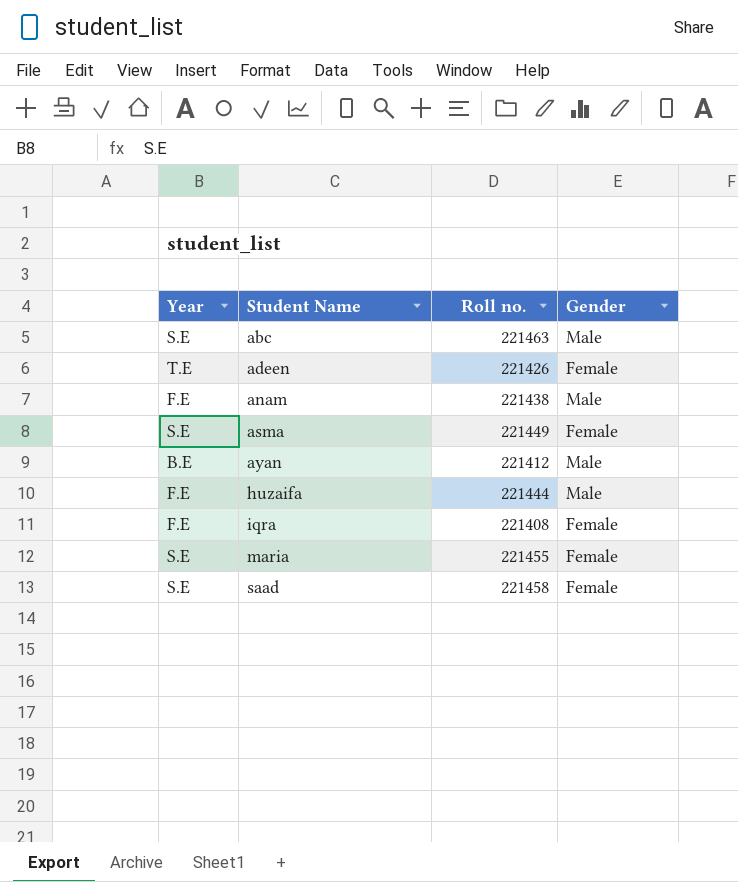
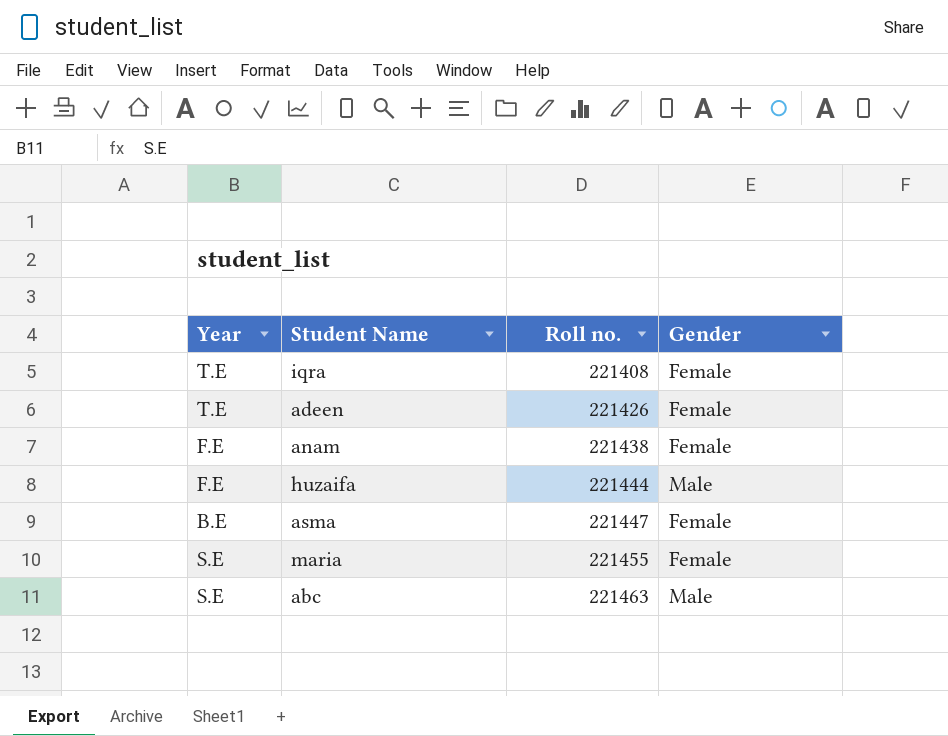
row order: Student Name ascending -> Roll no. ascending
row ayan: B.E | 221412 | Male -> none
row saad: S.E | 221458 | Female -> none
iqra | Year: F.E -> T.E
anam | Gender: Male -> Female
asma | Year: S.E -> B.E
asma | Roll no.: 221449 -> 221447

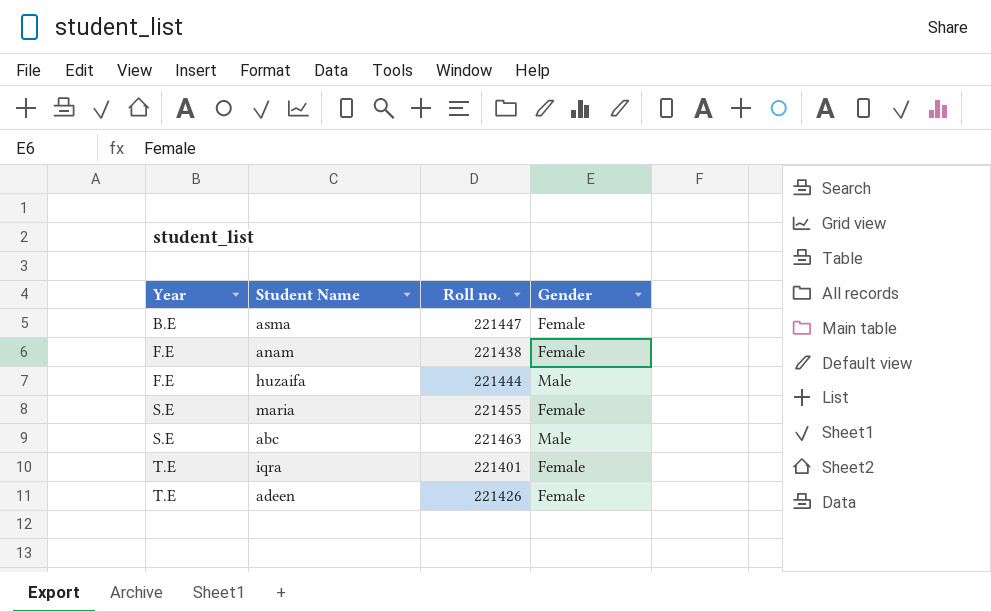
row order: Roll no. ascending -> Year ascending
iqra | Roll no.: 221408 -> 221401

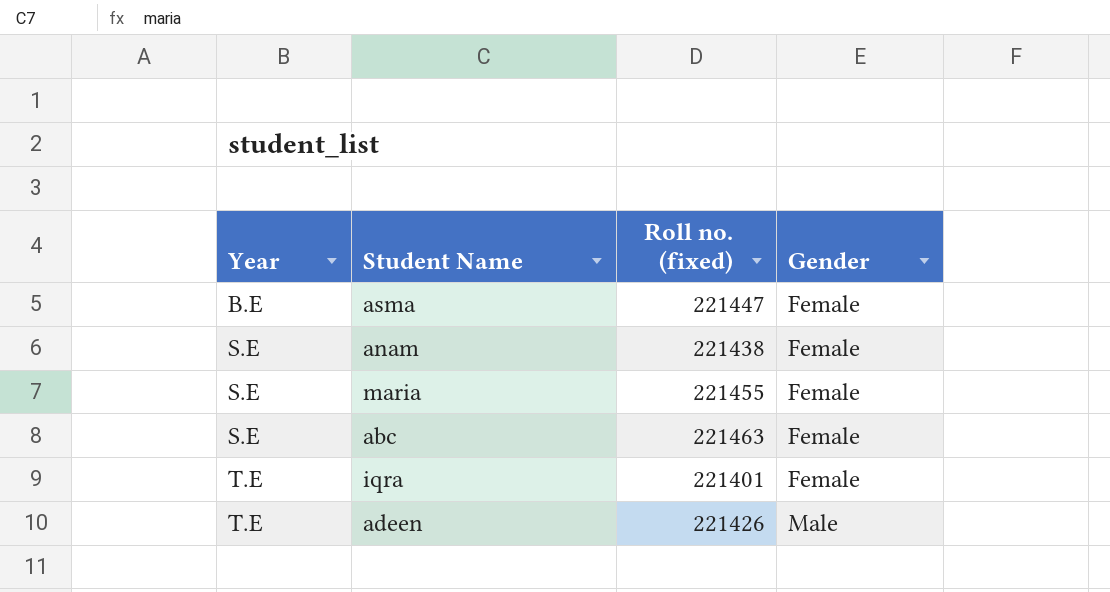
column name: Roll no. -> Roll no. (fixed)
row huzaifa: F.E | 221444 | Male -> none
anam | Year: F.E -> S.E
abc | Gender: Male -> Female
adeen | Gender: Female -> Male

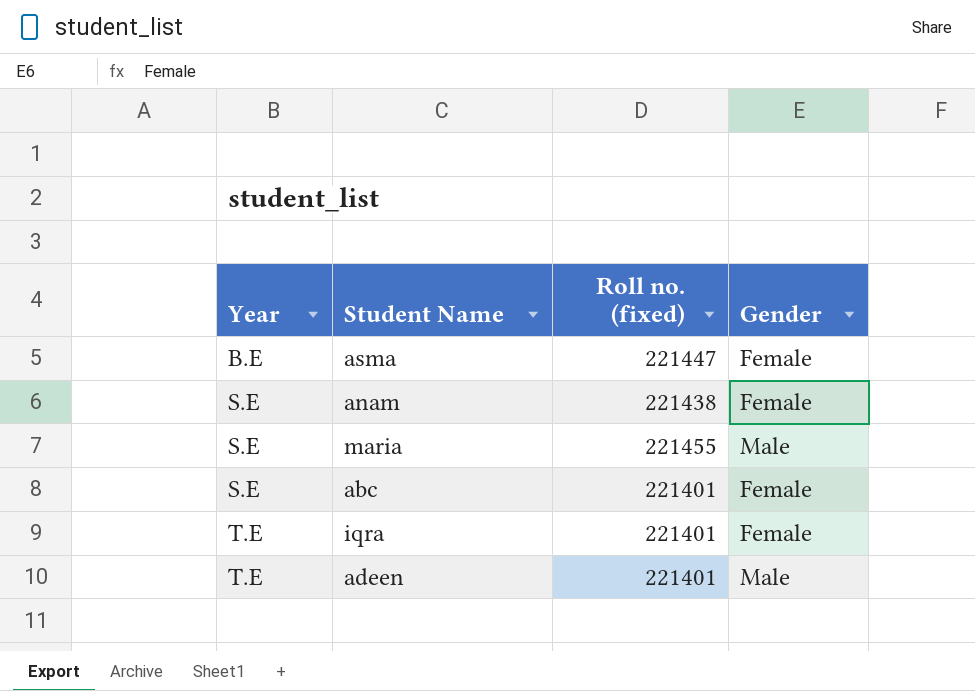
maria | Gender: Female -> Male
abc | Roll no. (fixed): 221463 -> 221401
adeen | Roll no. (fixed): 221426 -> 221401

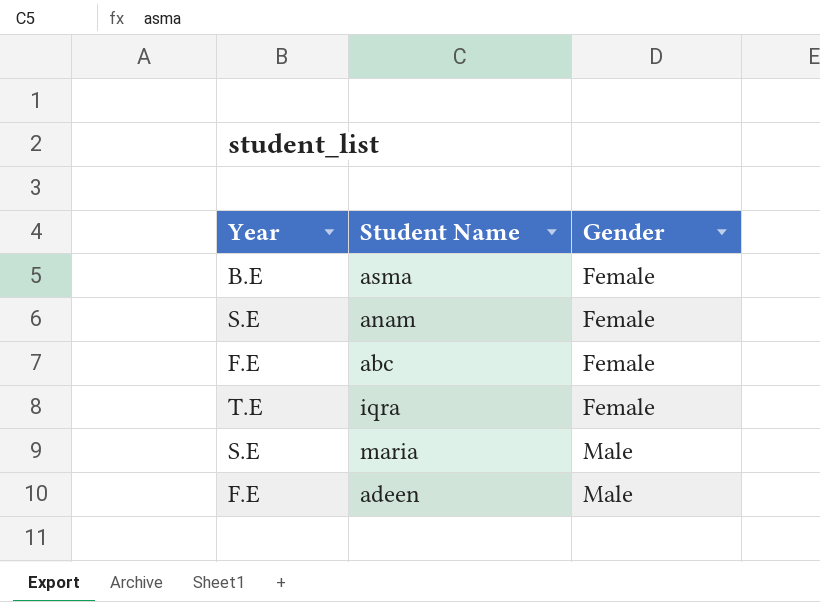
row order: Year ascending -> Gender ascending
column Roll no. (fixed) | position: 3 -> none
abc | Year: S.E -> F.E
adeen | Year: T.E -> F.E

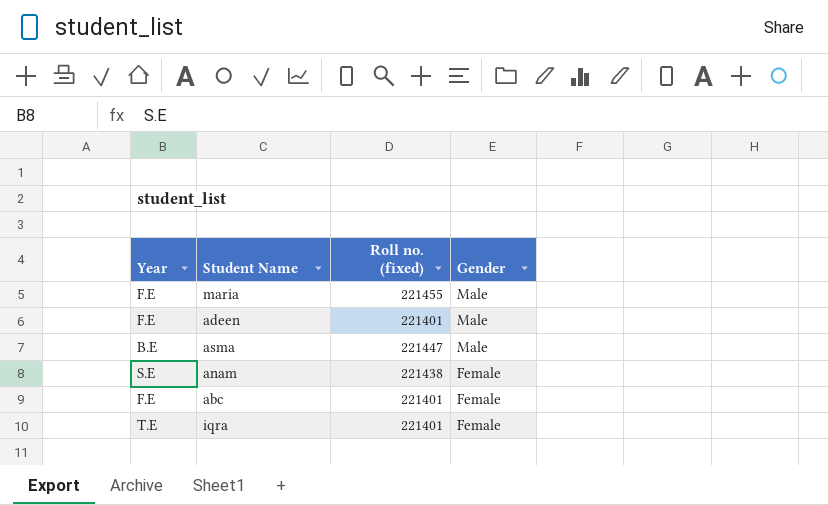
row order: Gender ascending -> Gender descending
column Roll no. (fixed) | position: none -> 3
maria | Year: S.E -> F.E
asma | Gender: Female -> Male

